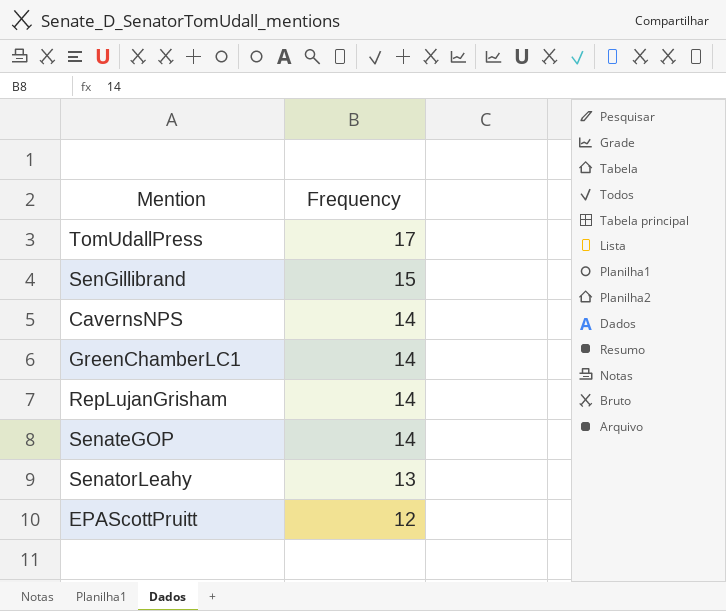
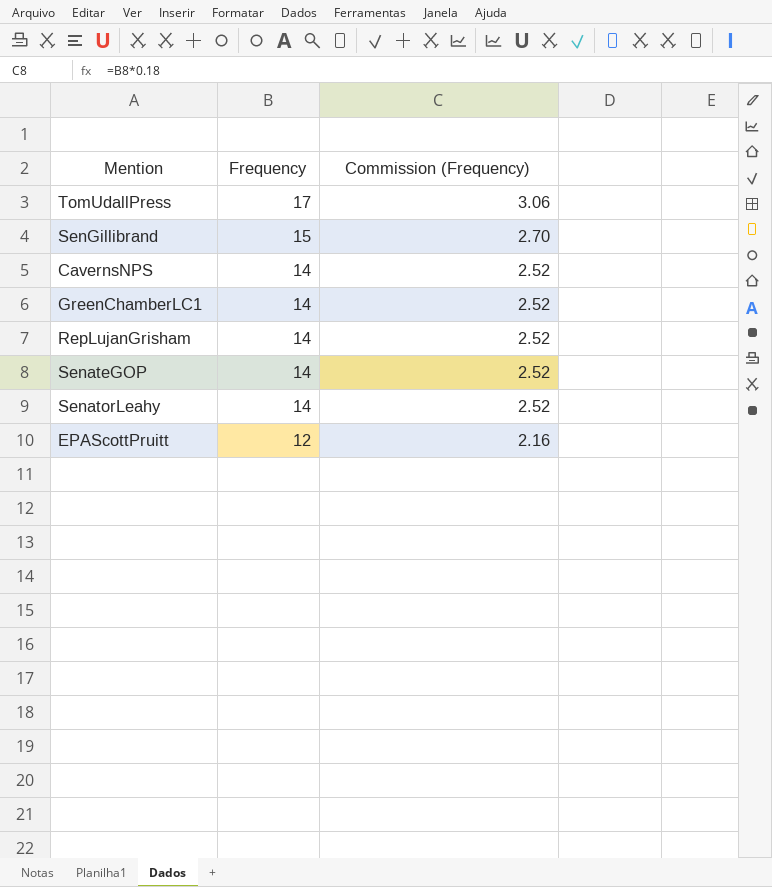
column Commission (Frequency) | formula: none -> [Frequency] * 0.18
SenatorLeahy | Frequency: 13 -> 14

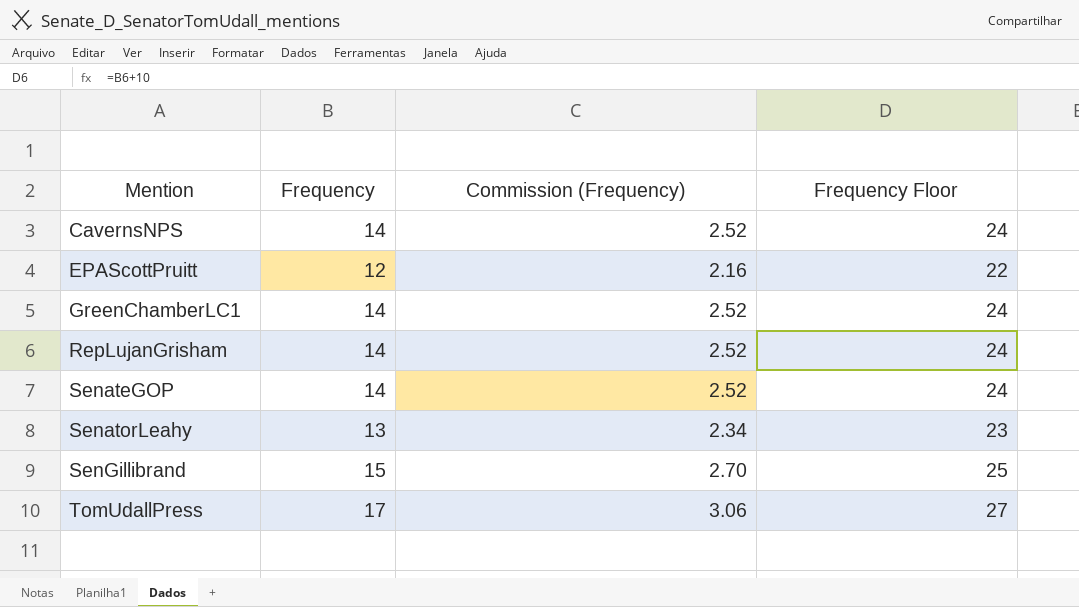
row order: Frequency descending -> Mention ascending
column Frequency Floor | formula: none -> [Frequency] + 10
SenatorLeahy | Frequency: 14 -> 13
SenatorLeahy | Commission (Frequency): 2.52 -> 2.34

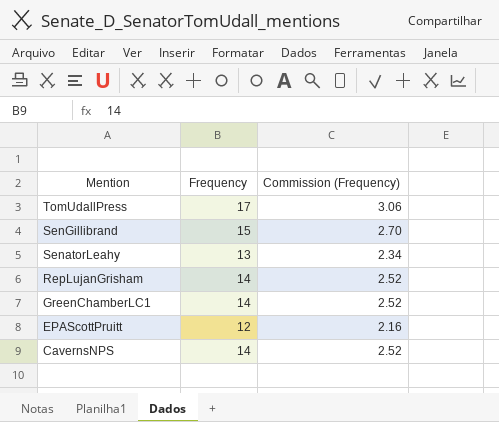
row order: Mention ascending -> Mention descending
column Frequency Floor | formula: [Frequency] + 10 -> none
row SenateGOP: 14 | 2.52 | 24 -> none

